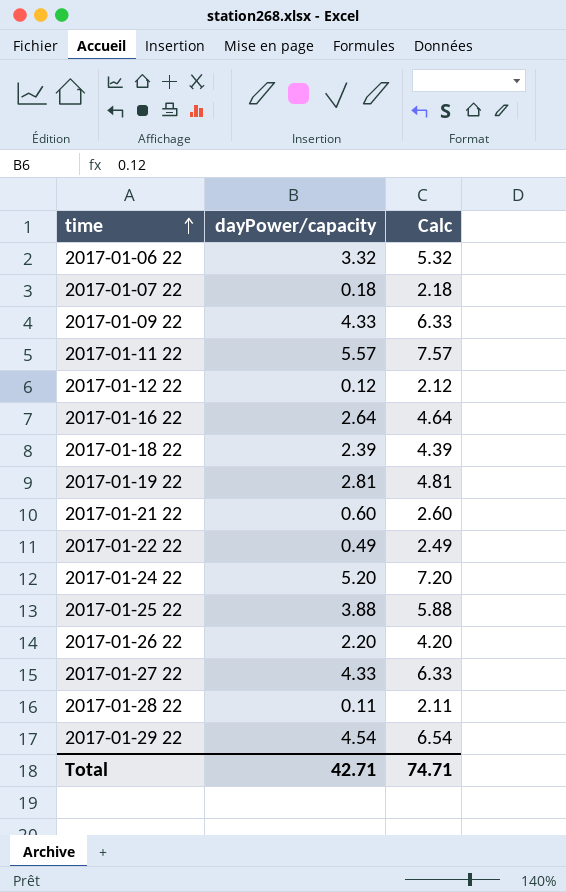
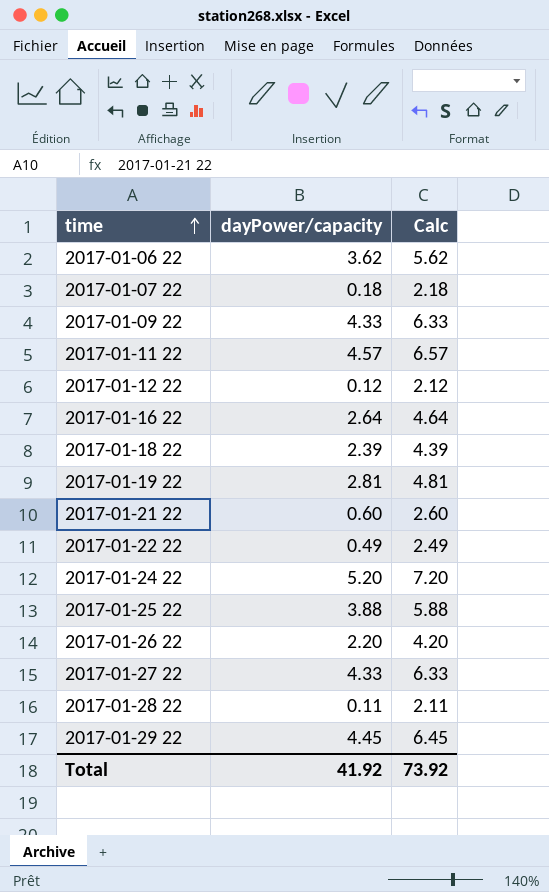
2017-01-06 22 | dayPower/capacity: 3.32 -> 3.62
2017-01-06 22 | Calc: 5.32 -> 5.62
2017-01-11 22 | dayPower/capacity: 5.57 -> 4.57
2017-01-11 22 | Calc: 7.57 -> 6.57
2017-01-29 22 | dayPower/capacity: 4.54 -> 4.45
2017-01-29 22 | Calc: 6.54 -> 6.45
Total | dayPower/capacity: 42.71 -> 41.92
Total | Calc: 74.71 -> 73.92

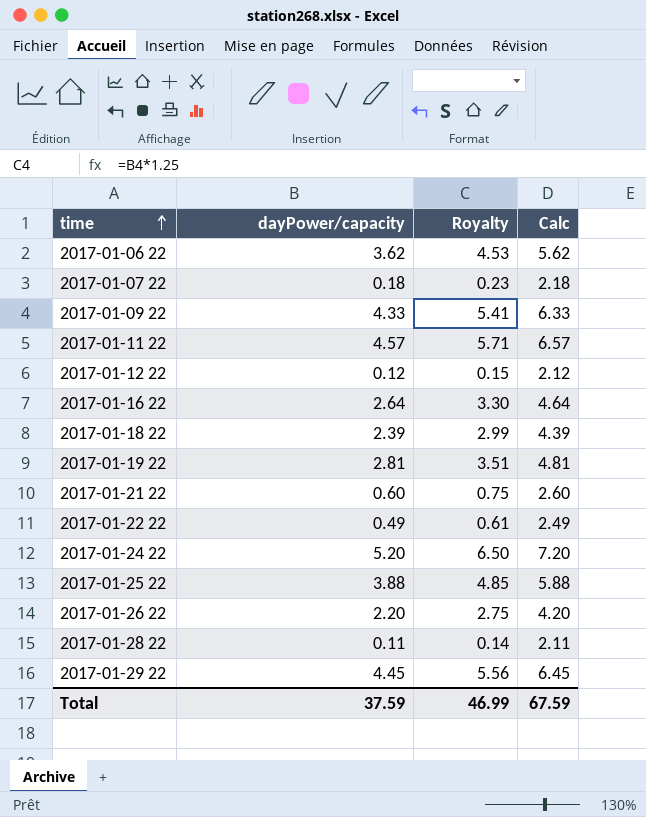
column Royalty | formula: none -> [dayPower/capacity] * 1.25
row 2017-01-27 22: 4.33 | 6.33 -> none
Total | dayPower/capacity: 41.92 -> 37.59
Total | Calc: 73.92 -> 67.59

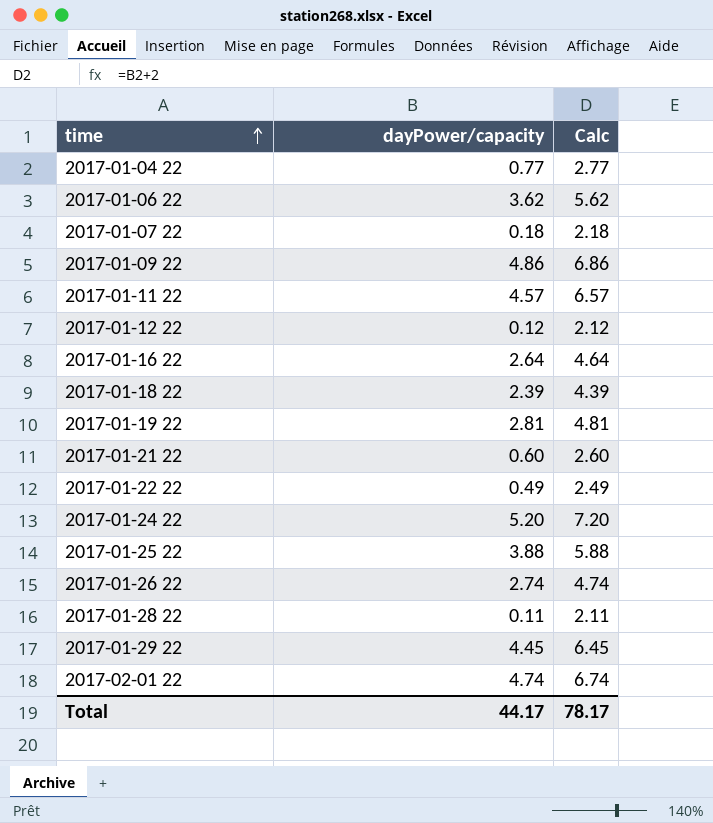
column Royalty | formula: [dayPower/capacity] * 1.25 -> none
row 2017-01-04 22: none -> 0.77 | 2.77
2017-01-09 22 | dayPower/capacity: 4.33 -> 4.86
2017-01-09 22 | Calc: 6.33 -> 6.86
2017-01-26 22 | dayPower/capacity: 2.20 -> 2.74
2017-01-26 22 | Calc: 4.20 -> 4.74
row 2017-02-01 22: none -> 4.74 | 6.74
Total | dayPower/capacity: 37.59 -> 44.17
Total | Calc: 67.59 -> 78.17

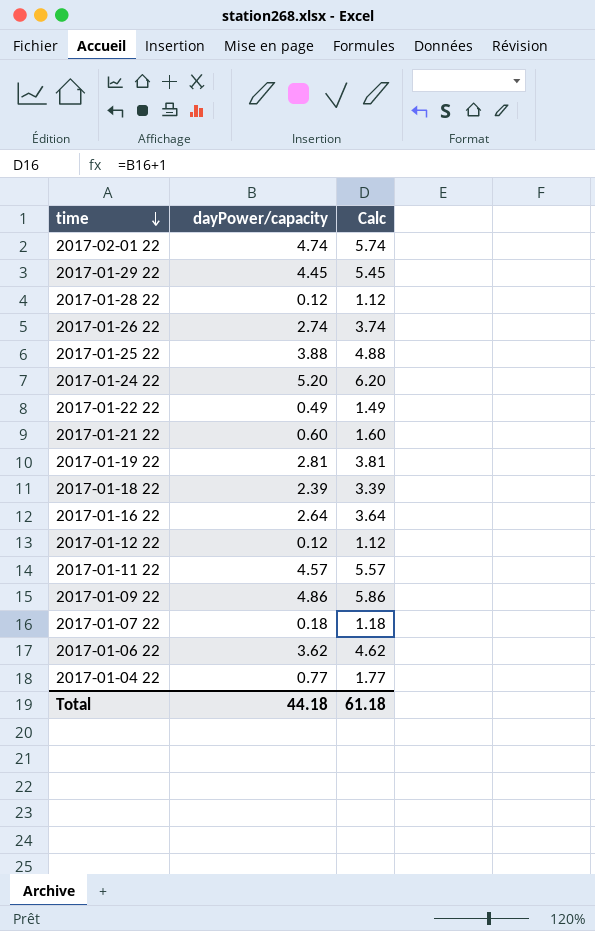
row order: time ascending -> time descending
column Calc | formula: [dayPower/capacity] + 2 -> [dayPower/capacity] + 1
2017-01-28 22 | dayPower/capacity: 0.11 -> 0.12
Total | dayPower/capacity: 44.17 -> 44.18
Total | Calc: 78.17 -> 61.18

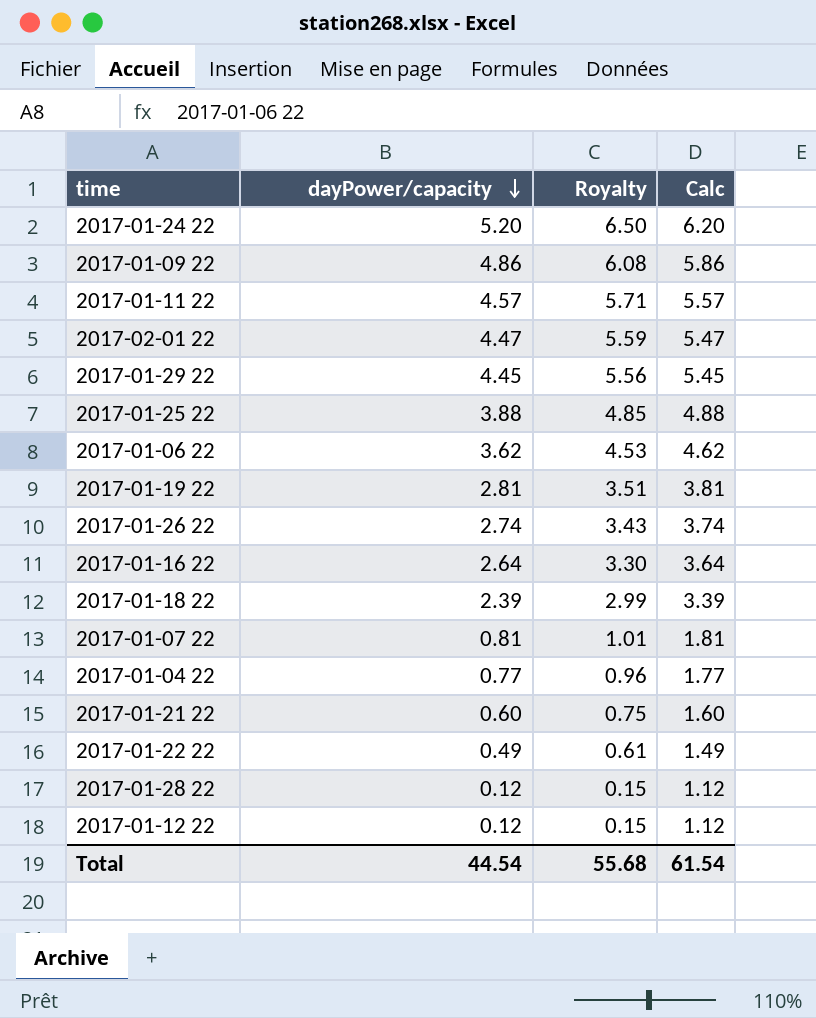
row order: time descending -> dayPower/capacity descending
column Royalty | formula: none -> [dayPower/capacity] * 1.25
2017-02-01 22 | dayPower/capacity: 4.74 -> 4.47
2017-02-01 22 | Calc: 5.74 -> 5.47
2017-01-07 22 | dayPower/capacity: 0.18 -> 0.81
2017-01-07 22 | Calc: 1.18 -> 1.81
Total | dayPower/capacity: 44.18 -> 44.54
Total | Calc: 61.18 -> 61.54

